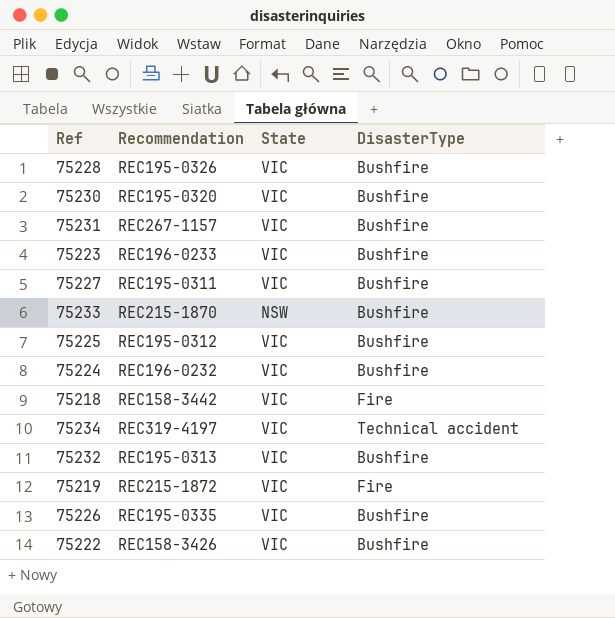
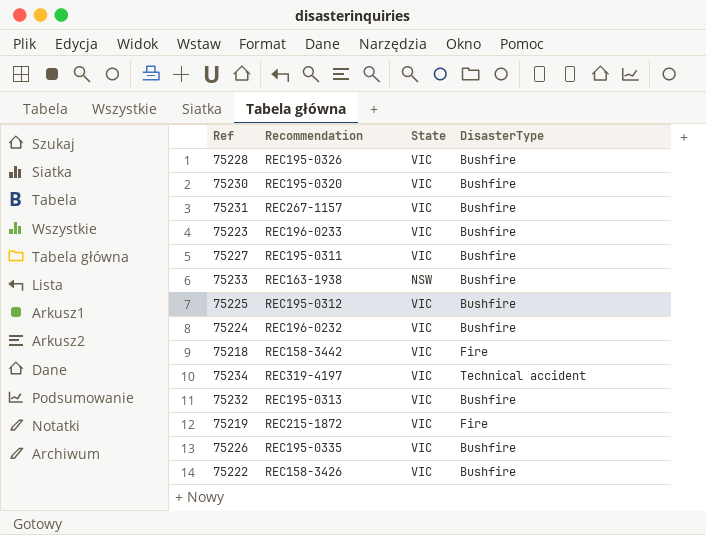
75233 | Recommendation: REC215-1870 -> REC163-1938

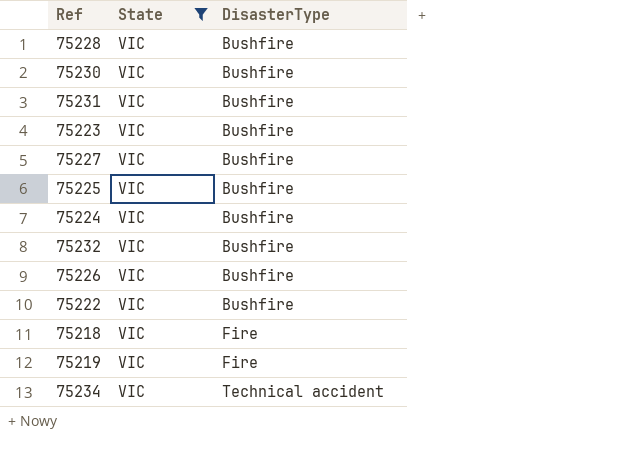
filter: none -> State = VIC
row order: none -> DisasterType ascending
column Recommendation | position: 2 -> none

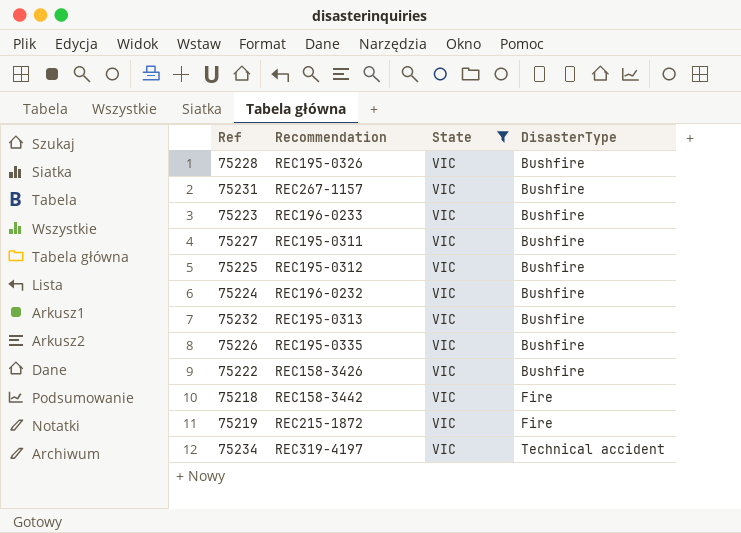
column Recommendation | position: none -> 2
row 75230: VIC | Bushfire -> none

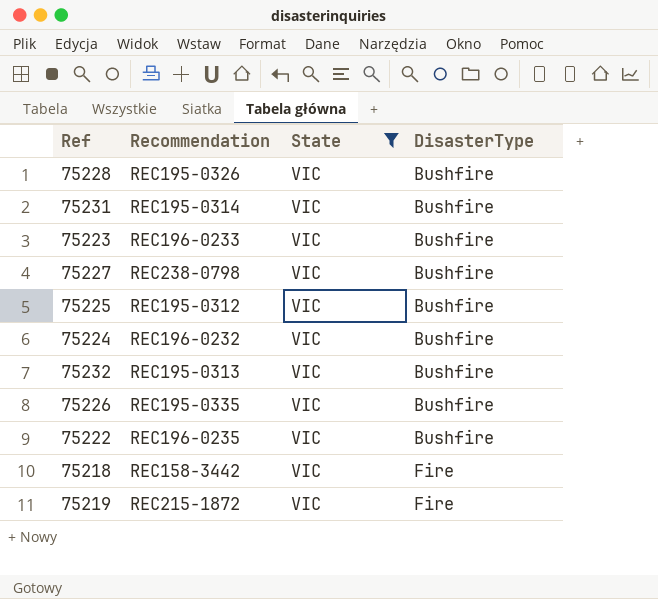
row 75234: REC319-4197 | VIC | Technical accident -> none
75231 | Recommendation: REC267-1157 -> REC195-0314
75227 | Recommendation: REC195-0311 -> REC238-0798
75222 | Recommendation: REC158-3426 -> REC196-0235

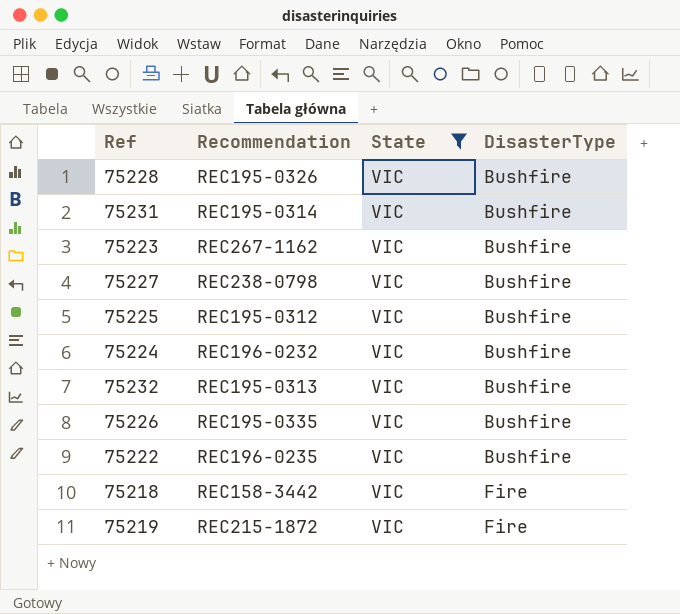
75223 | Recommendation: REC196-0233 -> REC267-1162

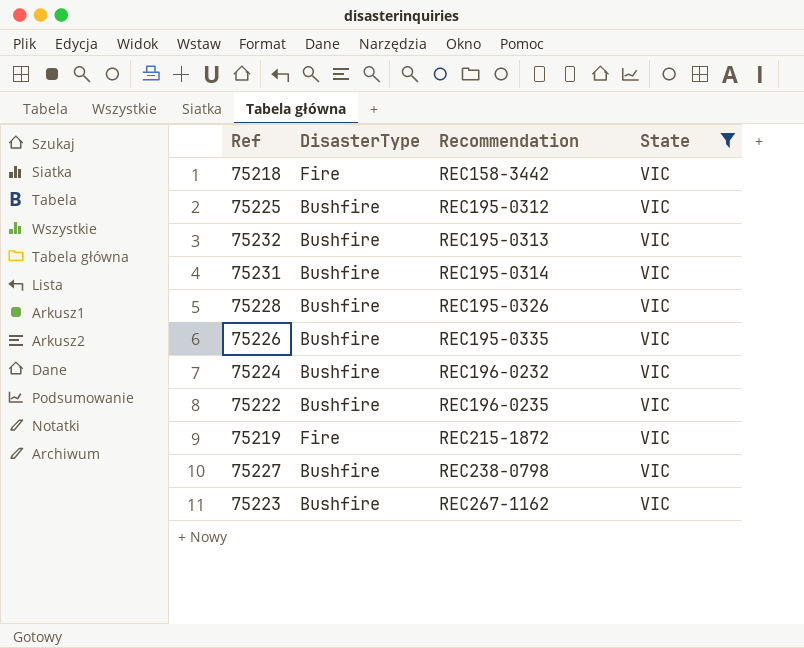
row order: DisasterType ascending -> Recommendation ascending
column DisasterType | position: 4 -> 2

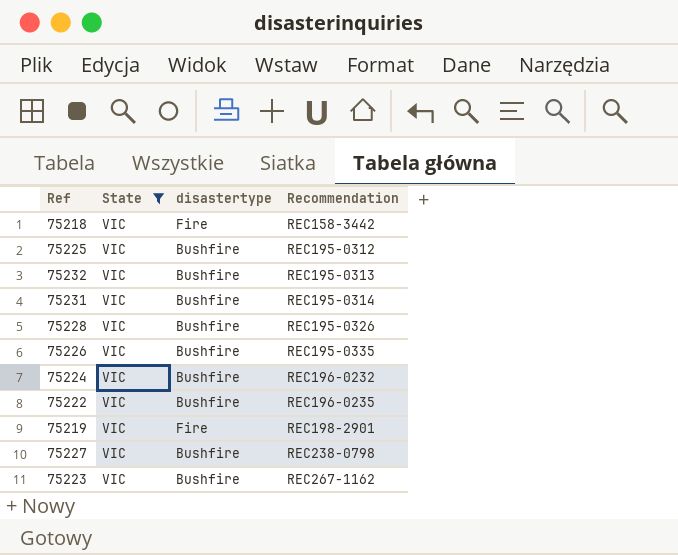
column State | position: 4 -> 2
column name: DisasterType -> disastertype
75219 | Recommendation: REC215-1872 -> REC198-2901

